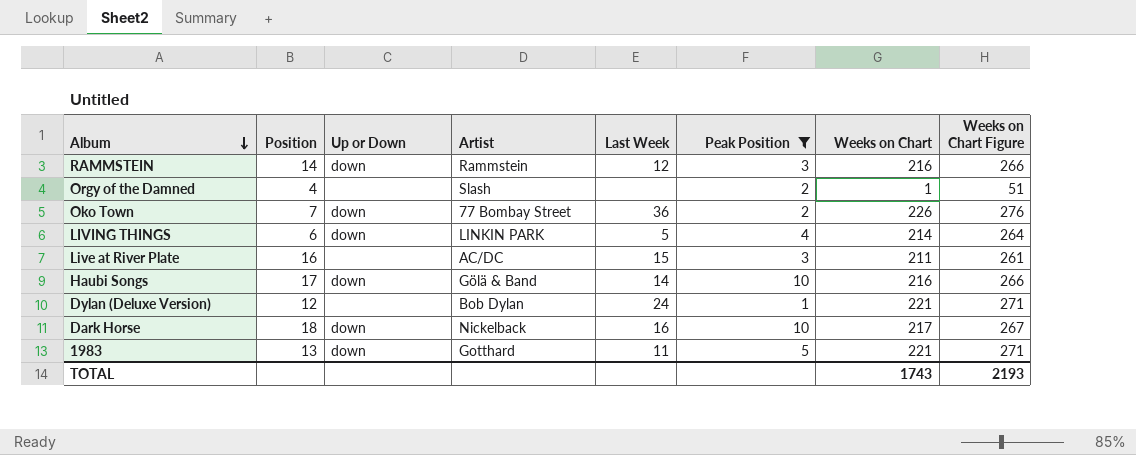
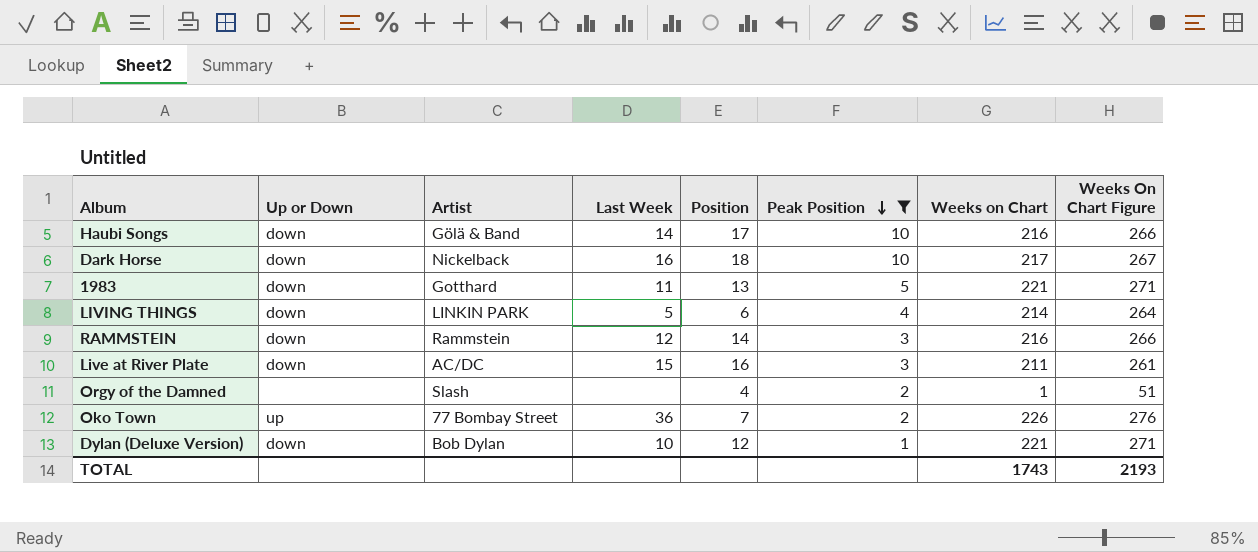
row order: Album descending -> Peak Position descending
column Position | position: 2 -> 5
column name: Weeks on Chart Figure -> Weeks On Chart Figure
Live at River Plate | Up or Down: none -> down
Oko Town | Up or Down: down -> up
Dylan (Deluxe Version) | Up or Down: none -> down
Dylan (Deluxe Version) | Last Week: 24 -> 10

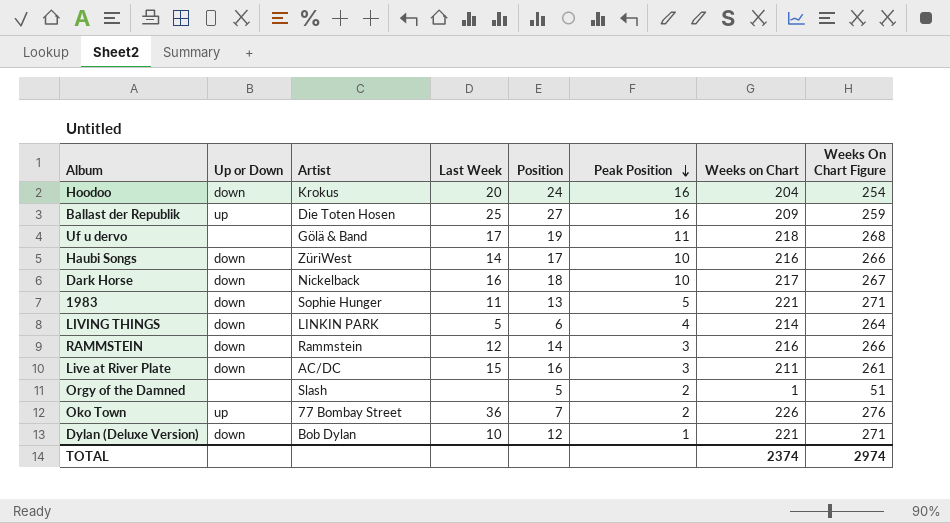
filter: Peak Position <= 10 -> none
Haubi Songs | Artist: Gölä & Band -> ZüriWest
1983 | Artist: Gotthard -> Sophie Hunger
Orgy of the Damned | Position: 4 -> 5
TOTAL | Weeks on Chart: 1743 -> 2374
TOTAL | Weeks On Chart Figure: 2193 -> 2974

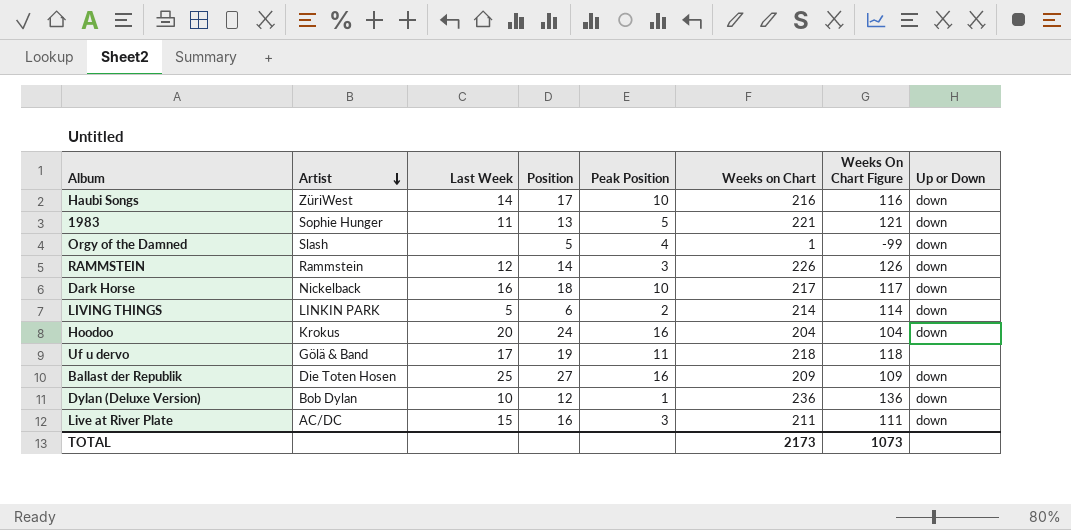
row order: Peak Position descending -> Artist descending
column Weeks On Chart Figure | formula: [Weeks on Chart] + 50 -> [Weeks on Chart] - 100
column Up or Down | position: 2 -> 8
row Oko Town: up | 77 Bombay Street | 36 | 7 | 2 | 226 | 276 -> none
Orgy of the Damned | Peak Position: 2 -> 4
Orgy of the Damned | Up or Down: none -> down
RAMMSTEIN | Weeks on Chart: 216 -> 226
LIVING THINGS | Peak Position: 4 -> 2
Ballast der Republik | Up or Down: up -> down
Dylan (Deluxe Version) | Weeks on Chart: 221 -> 236
TOTAL | Weeks on Chart: 2374 -> 2173
TOTAL | Weeks On Chart Figure: 2974 -> 1073

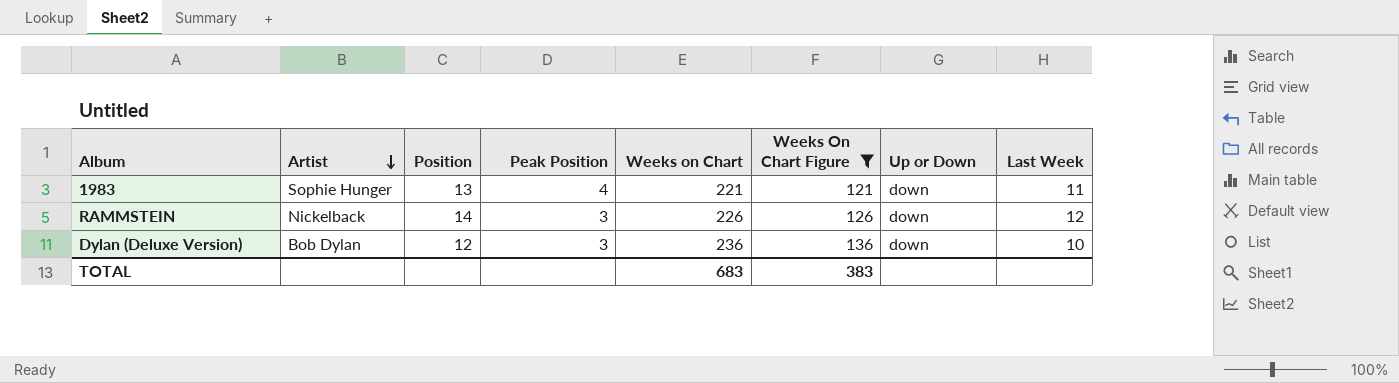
filter: none -> Weeks On Chart Figure >= 121
column Last Week | position: 3 -> 8
1983 | Peak Position: 5 -> 4
RAMMSTEIN | Artist: Rammstein -> Nickelback
Dylan (Deluxe Version) | Peak Position: 1 -> 3
TOTAL | Weeks on Chart: 2173 -> 683
TOTAL | Weeks On Chart Figure: 1073 -> 383

